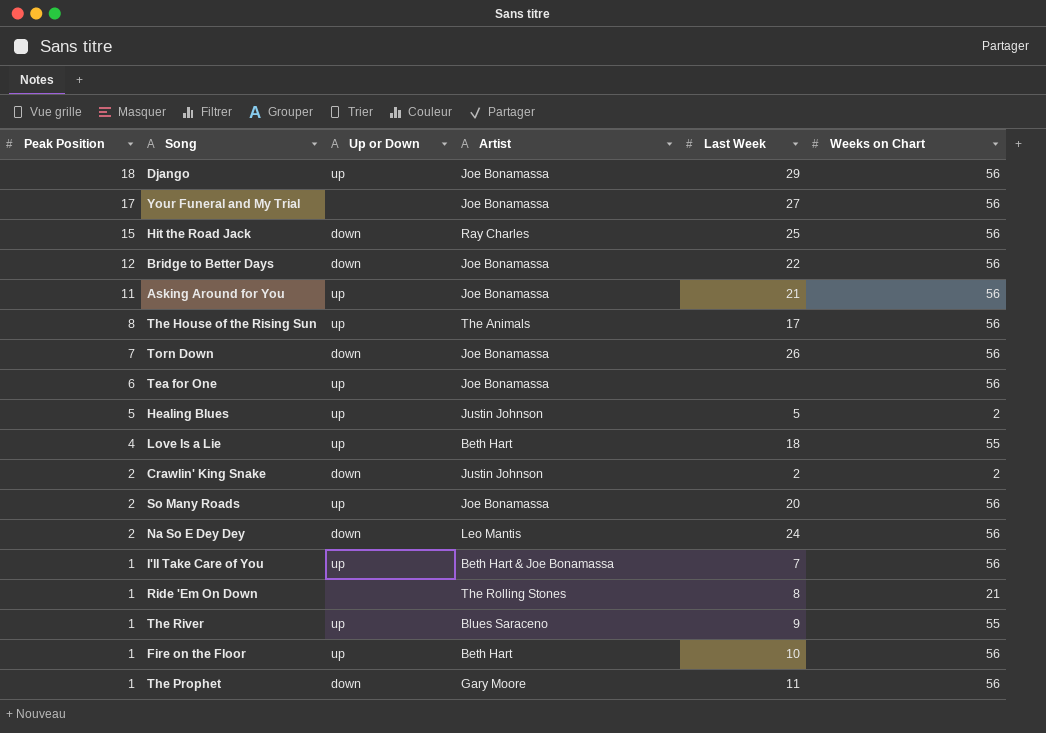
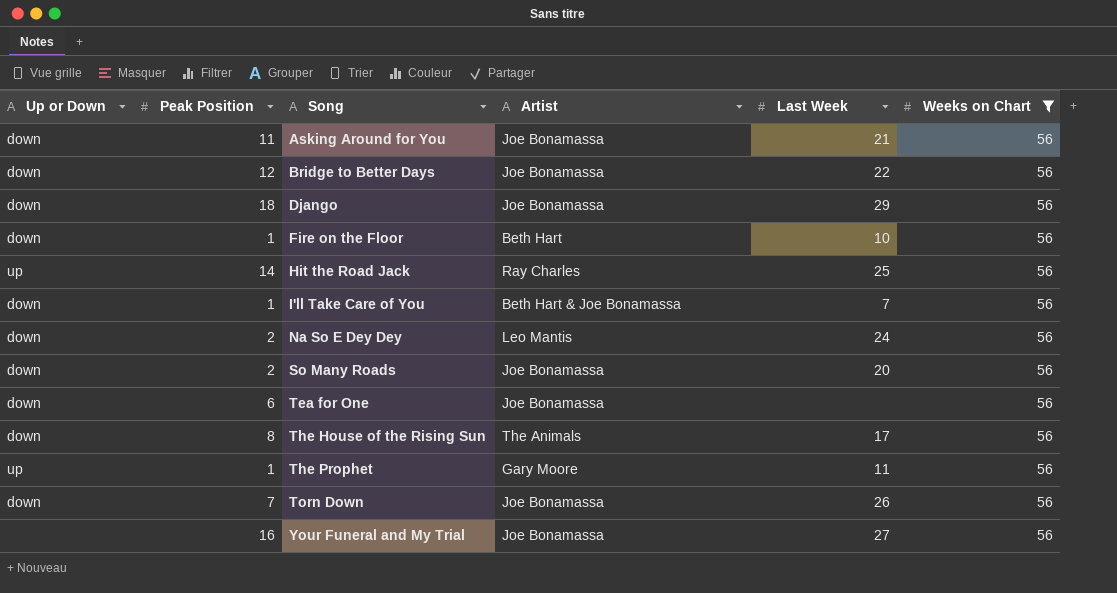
filter: none -> Weeks on Chart = 56
row order: Peak Position descending -> Song ascending
column Up or Down | position: 3 -> 1
Asking Around for You | Up or Down: up -> down
Django | Up or Down: up -> down
Fire on the Floor | Up or Down: up -> down
Hit the Road Jack | Up or Down: down -> up
Hit the Road Jack | Peak Position: 15 -> 14
I'll Take Care of You | Up or Down: up -> down
So Many Roads | Up or Down: up -> down
Tea for One | Up or Down: up -> down
The House of the Rising Sun | Up or Down: up -> down
The Prophet | Up or Down: down -> up
Your Funeral and My Trial | Peak Position: 17 -> 16

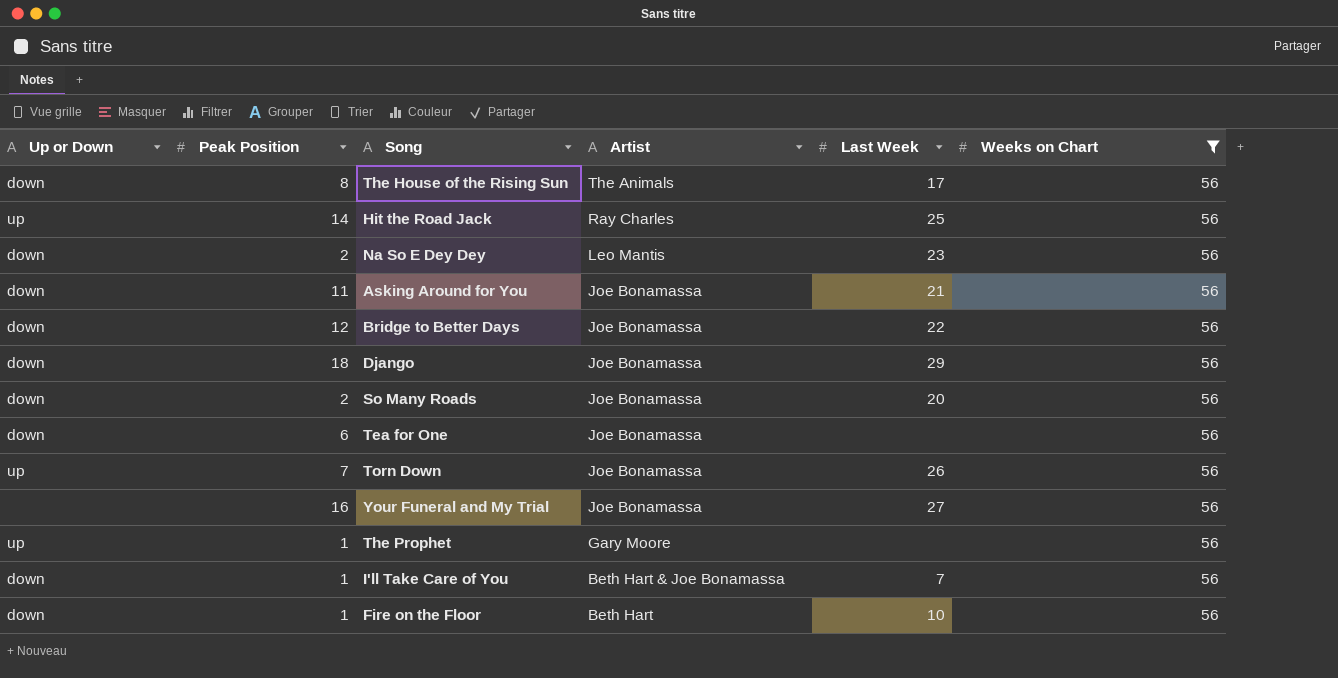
row order: Song ascending -> Artist descending
Na So E Dey Dey | Last Week: 24 -> 23
Torn Down | Up or Down: down -> up
The Prophet | Last Week: 11 -> none

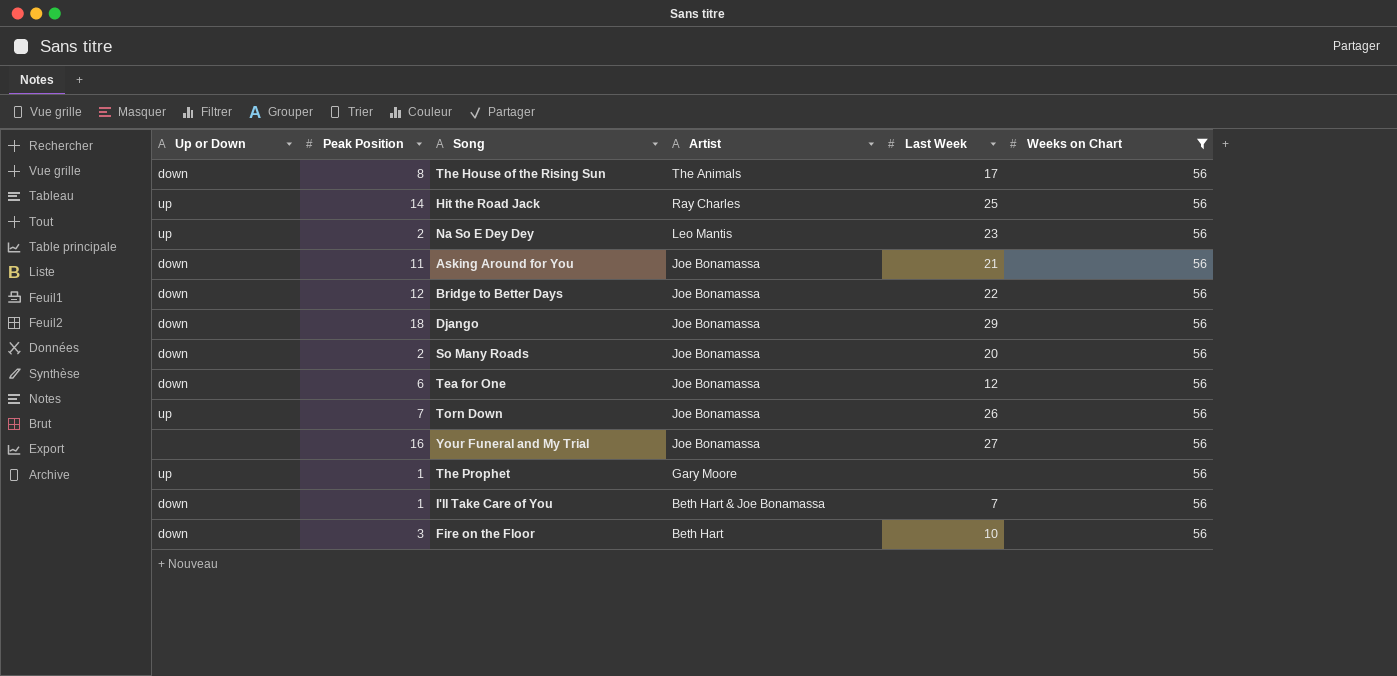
Na So E Dey Dey | Up or Down: down -> up
Tea for One | Last Week: none -> 12
Fire on the Floor | Peak Position: 1 -> 3

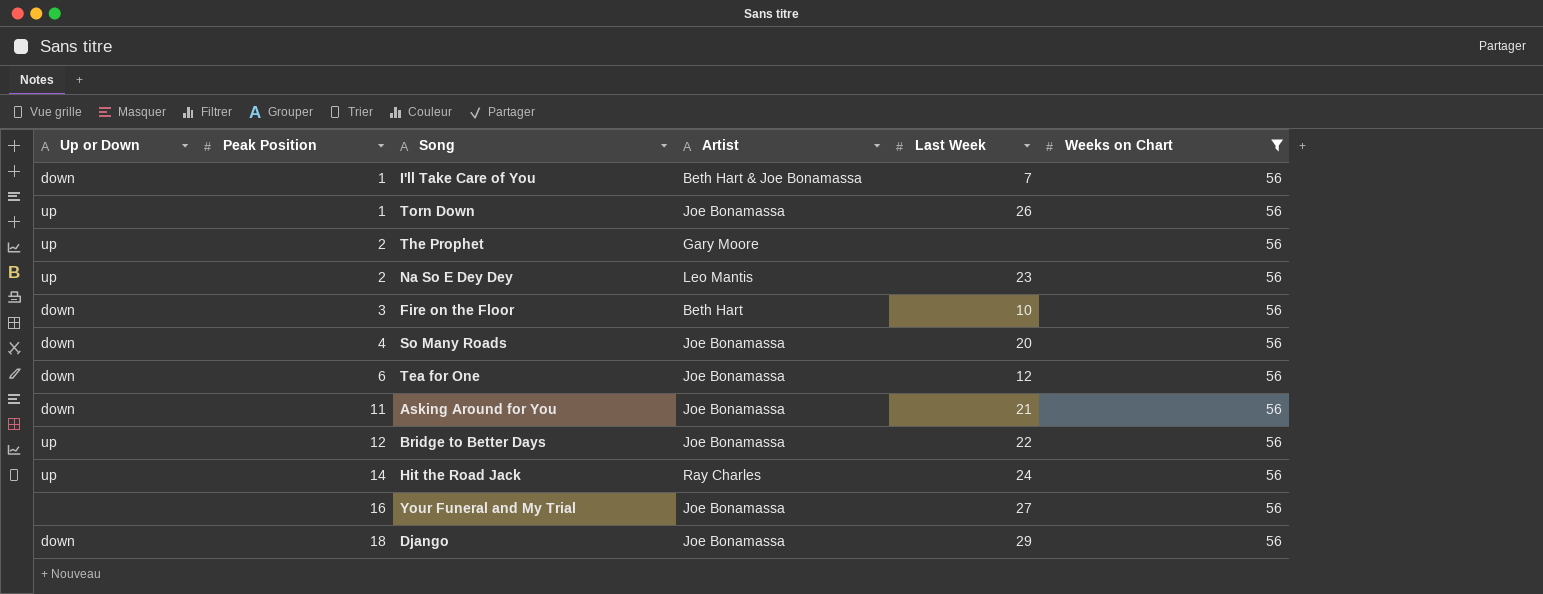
row order: Artist descending -> Peak Position ascending
row The House of the Rising Sun: down | 8 | The Animals | 17 | 56 -> none
Torn Down | Peak Position: 7 -> 1
The Prophet | Peak Position: 1 -> 2
So Many Roads | Peak Position: 2 -> 4
Bridge to Better Days | Up or Down: down -> up
Hit the Road Jack | Last Week: 25 -> 24

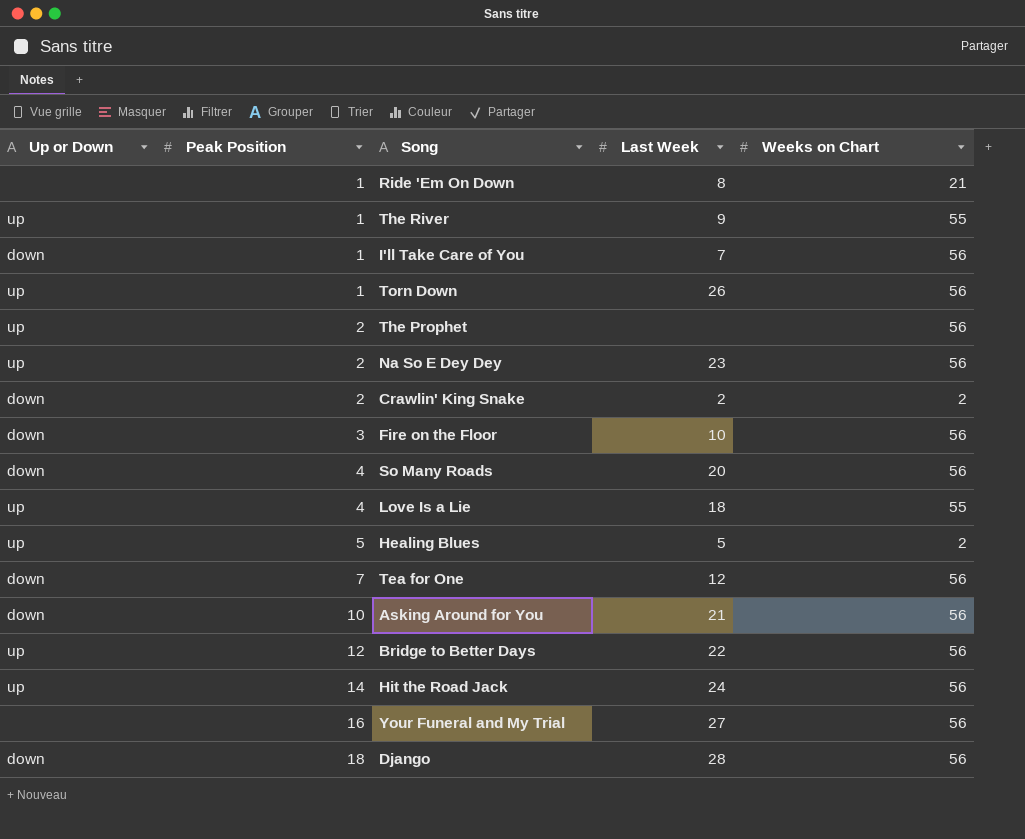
filter: Weeks on Chart = 56 -> none
column Artist | position: 4 -> none
Tea for One | Peak Position: 6 -> 7
Asking Around for You | Peak Position: 11 -> 10
Django | Last Week: 29 -> 28

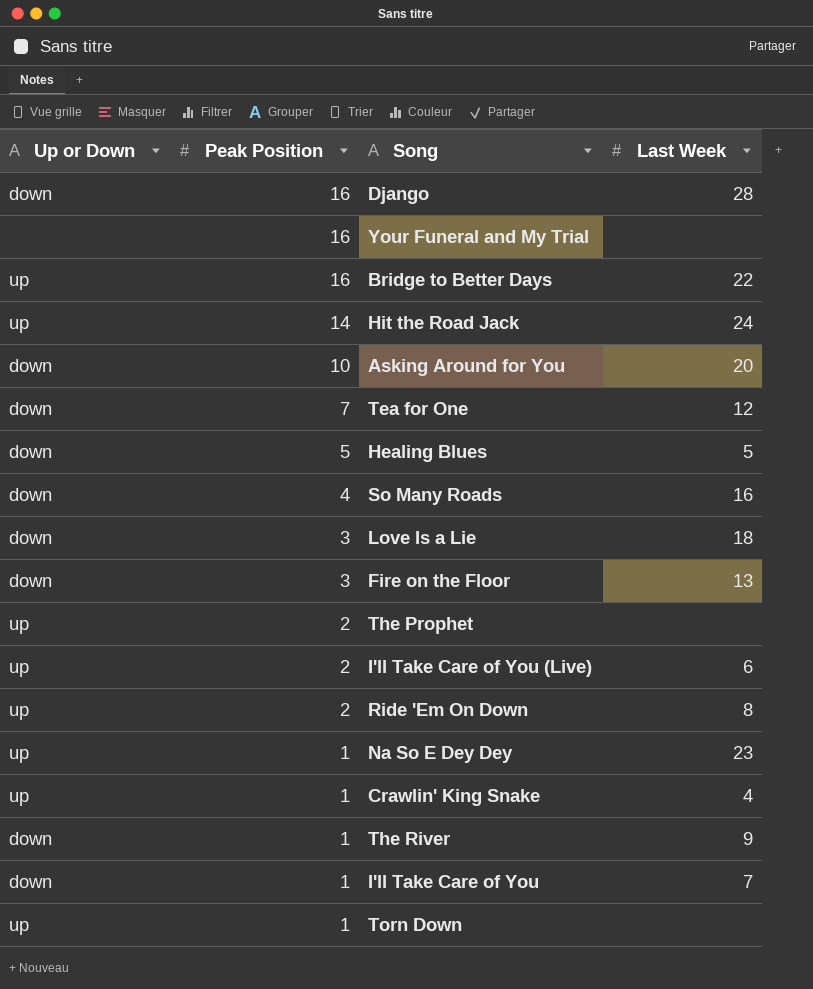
row order: Peak Position ascending -> Peak Position descending
column Weeks on Chart | position: 5 -> none
Django | Peak Position: 18 -> 16
Your Funeral and My Trial | Last Week: 27 -> none
Bridge to Better Days | Peak Position: 12 -> 16
Asking Around for You | Last Week: 21 -> 20
Healing Blues | Up or Down: up -> down
So Many Roads | Last Week: 20 -> 16
Love Is a Lie | Up or Down: up -> down
Love Is a Lie | Peak Position: 4 -> 3
Fire on the Floor | Last Week: 10 -> 13
row I'll Take Care of You (Live): none -> up | 2 | 6
Ride 'Em On Down | Up or Down: none -> up
Ride 'Em On Down | Peak Position: 1 -> 2
Na So E Dey Dey | Peak Position: 2 -> 1
Crawlin' King Snake | Up or Down: down -> up
Crawlin' King Snake | Peak Position: 2 -> 1
Crawlin' King Snake | Last Week: 2 -> 4
The River | Up or Down: up -> down
Torn Down | Last Week: 26 -> none

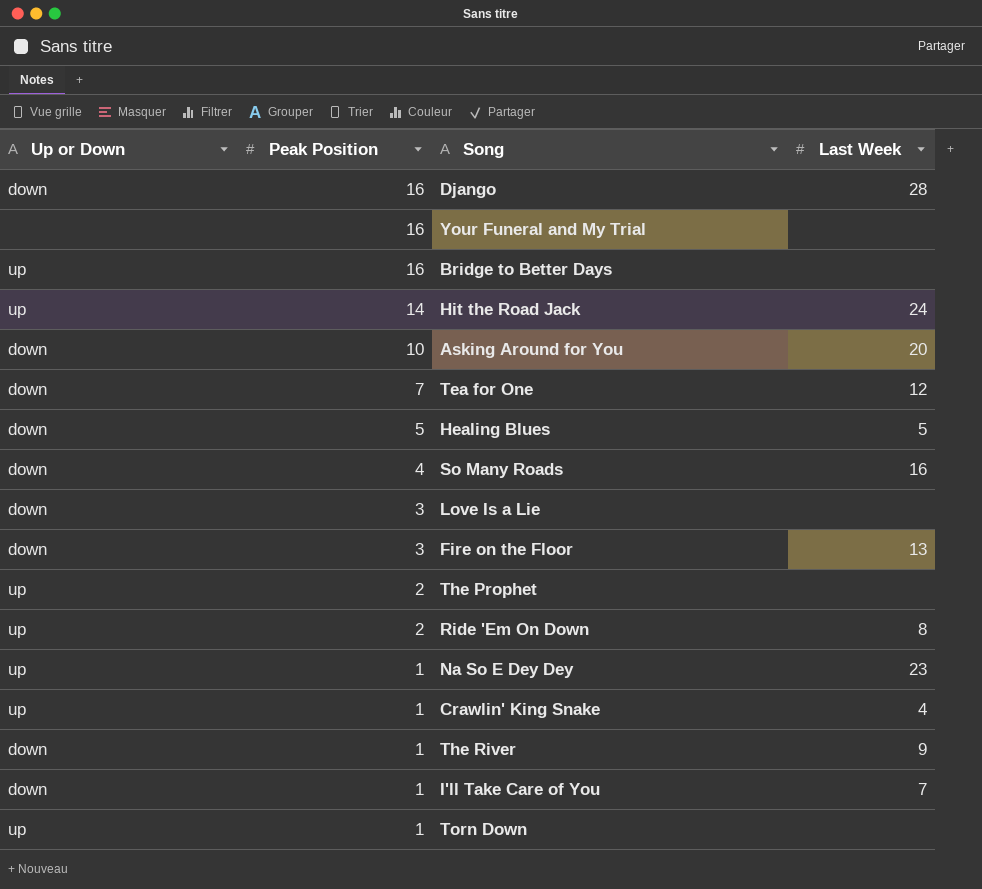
row I'll Take Care of You (Live): up | 2 | 6 -> none
Bridge to Better Days | Last Week: 22 -> none
Love Is a Lie | Last Week: 18 -> none

